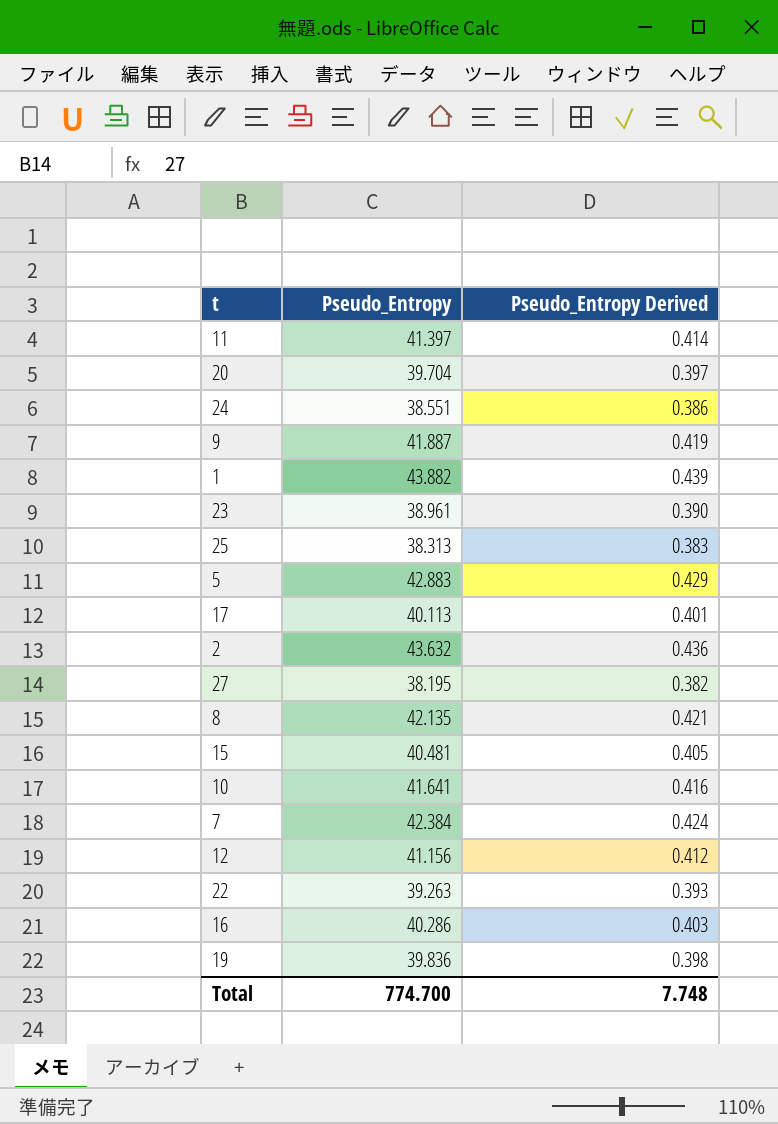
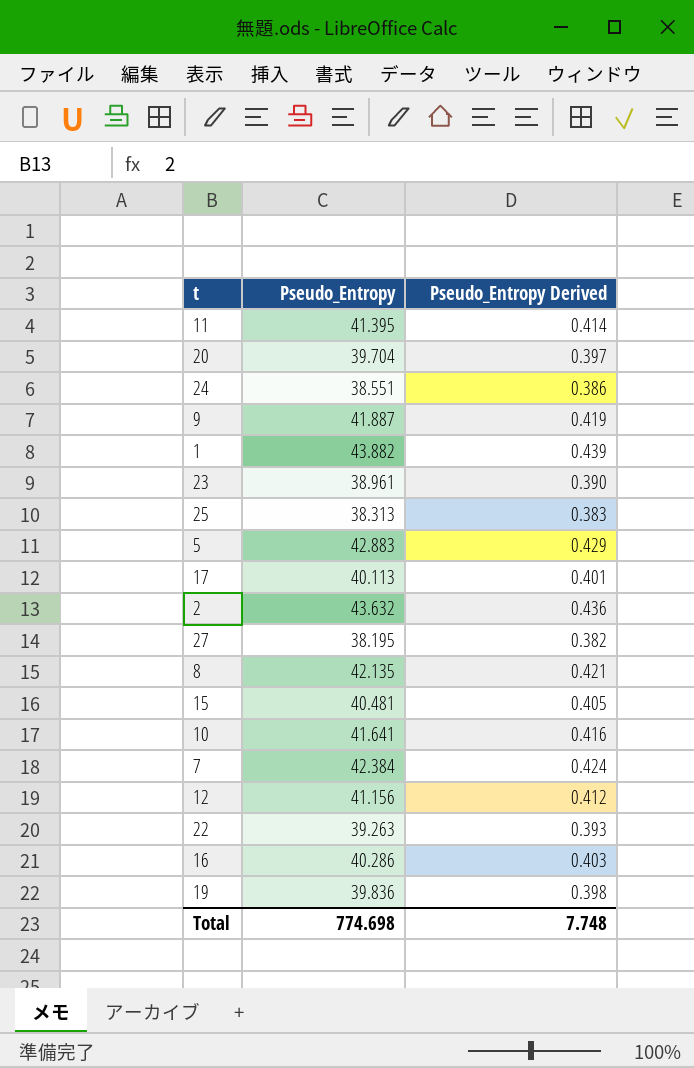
11 | Pseudo_Entropy: 41.397 -> 41.395
Total | Pseudo_Entropy: 774.700 -> 774.698

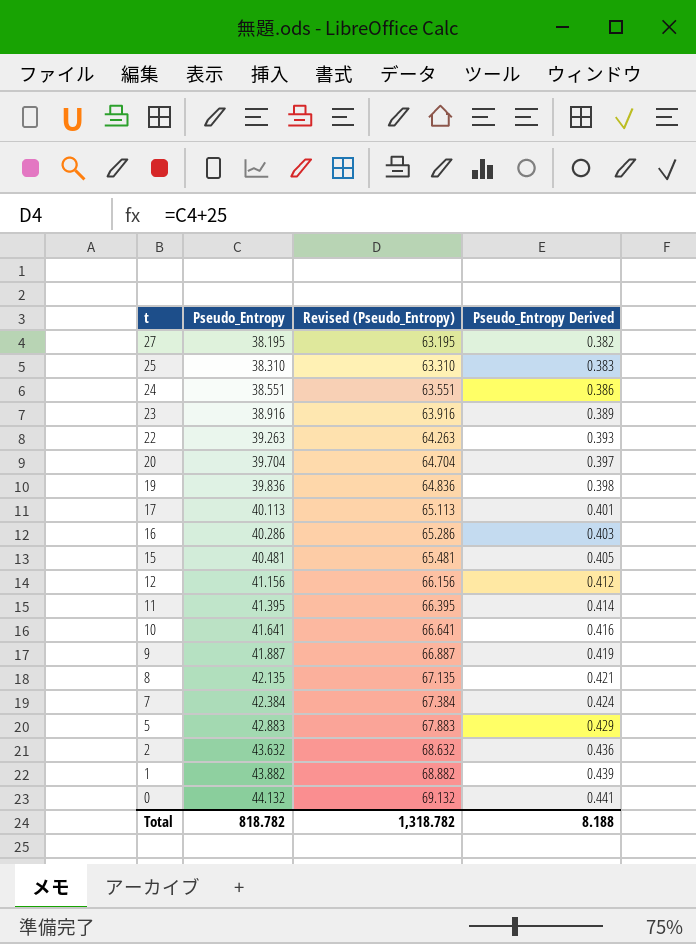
row order: none -> t descending
column Revised (Pseudo_Entropy) | formula: none -> [Pseudo_Entropy] + 25
25 | Pseudo_Entropy: 38.313 -> 38.310
23 | Pseudo_Entropy: 38.961 -> 38.916
23 | Pseudo_Entropy Derived: 0.390 -> 0.389
row 0: none -> 44.132 | 69.132 | 0.441
Total | Pseudo_Entropy: 774.698 -> 818.782
Total | Pseudo_Entropy Derived: 7.748 -> 8.188

